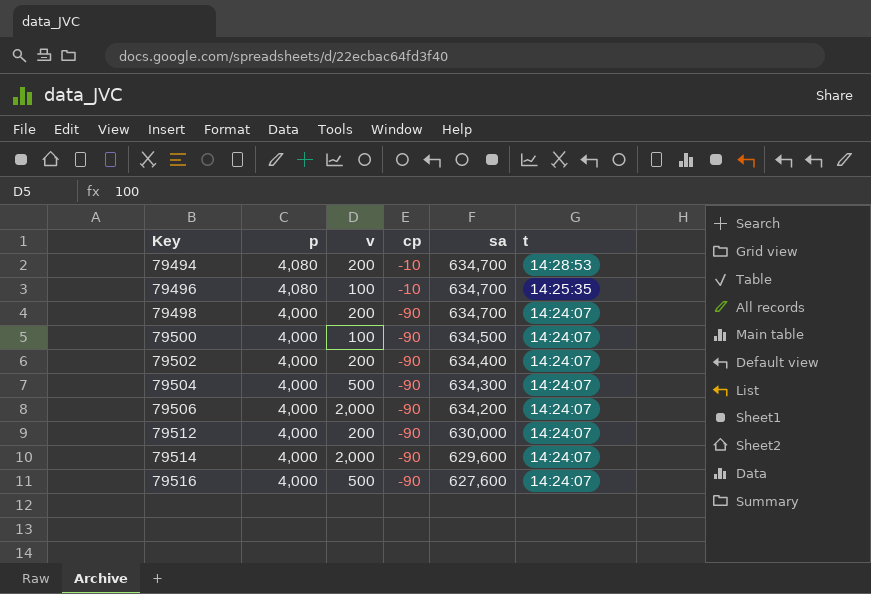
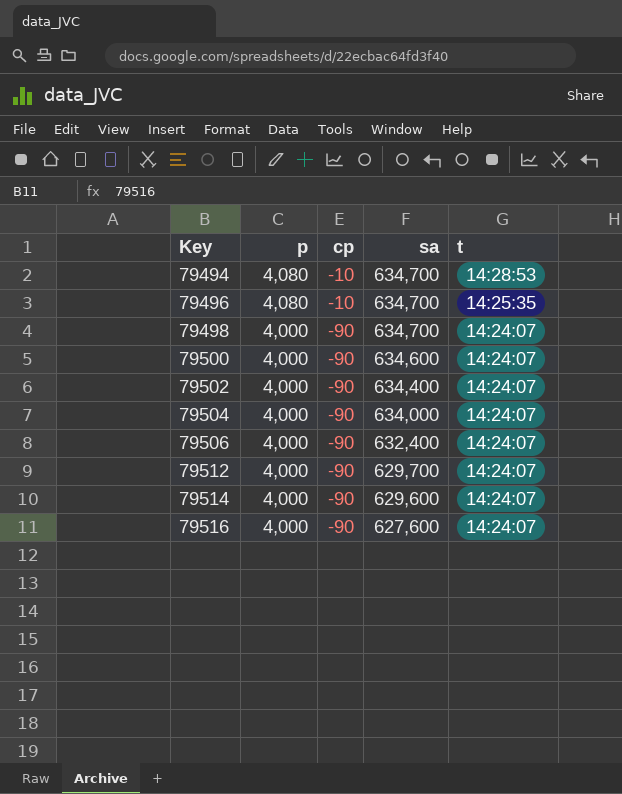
column v | position: 3 -> none
79500 | sa: 634,500 -> 634,600
79504 | sa: 634,300 -> 634,000
79506 | sa: 634,200 -> 632,400
79512 | sa: 630,000 -> 629,700

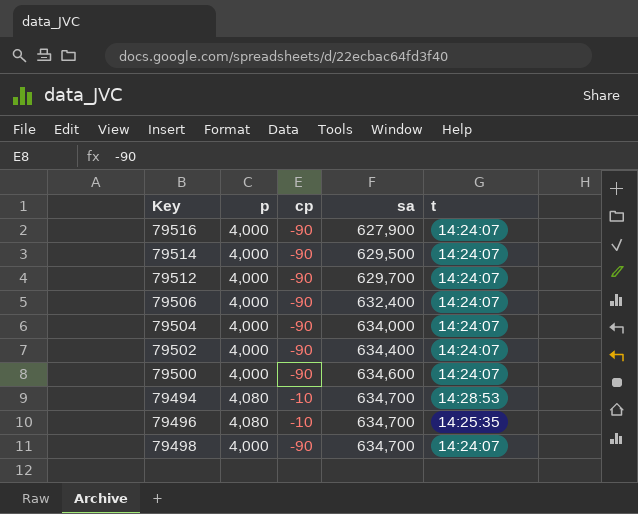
row order: Key ascending -> sa ascending
79516 | sa: 627,600 -> 627,900
79514 | sa: 629,600 -> 629,500

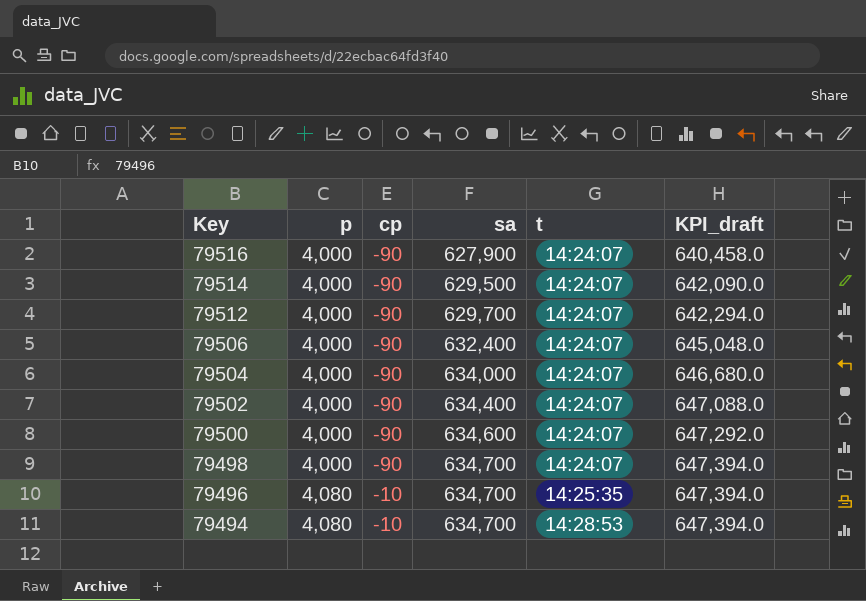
row order: sa ascending -> Key descending
column KPI_draft | formula: none -> [sa] * 1.02

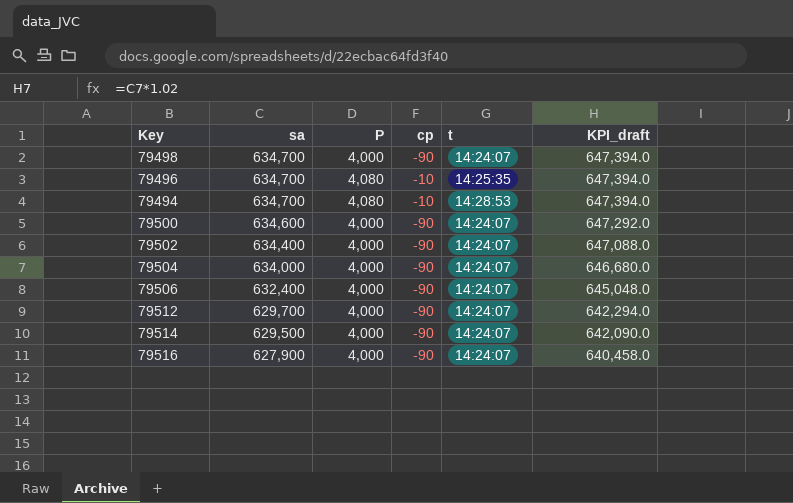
row order: Key descending -> sa descending
column sa | position: 4 -> 2
column name: p -> P

